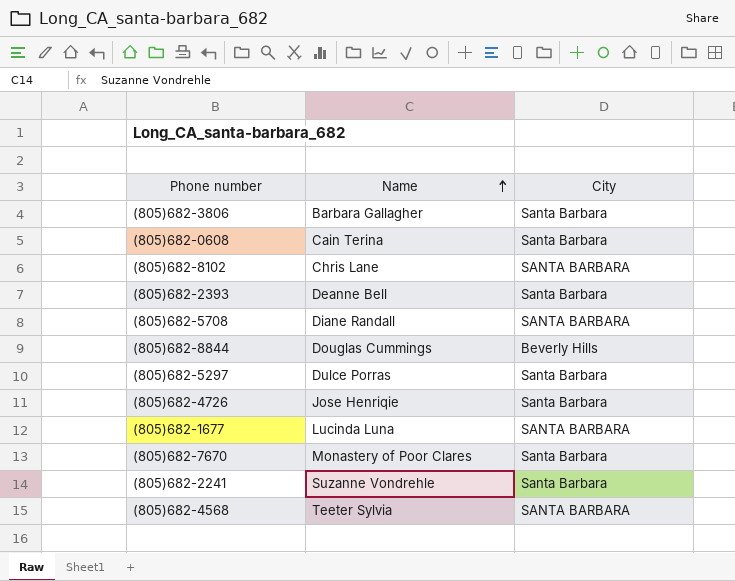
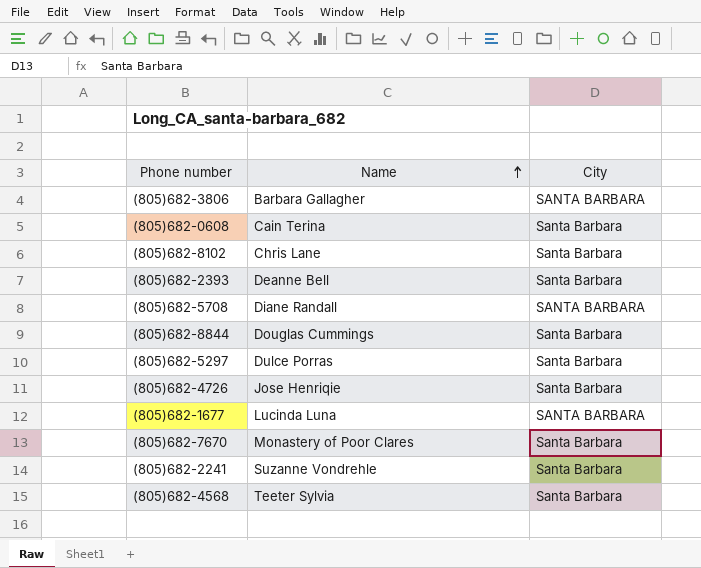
(805)682-3806 | City: Santa Barbara -> SANTA BARBARA
(805)682-8102 | City: SANTA BARBARA -> Santa Barbara
(805)682-8844 | City: Beverly Hills -> Santa Barbara
(805)682-4568 | City: SANTA BARBARA -> Santa Barbara

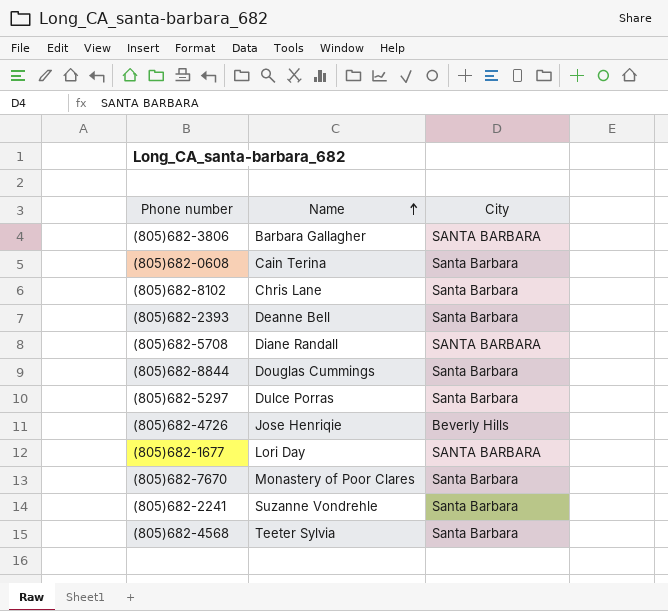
(805)682-4726 | City: Santa Barbara -> Beverly Hills
(805)682-1677 | Name: Lucinda Luna -> Lori Day

